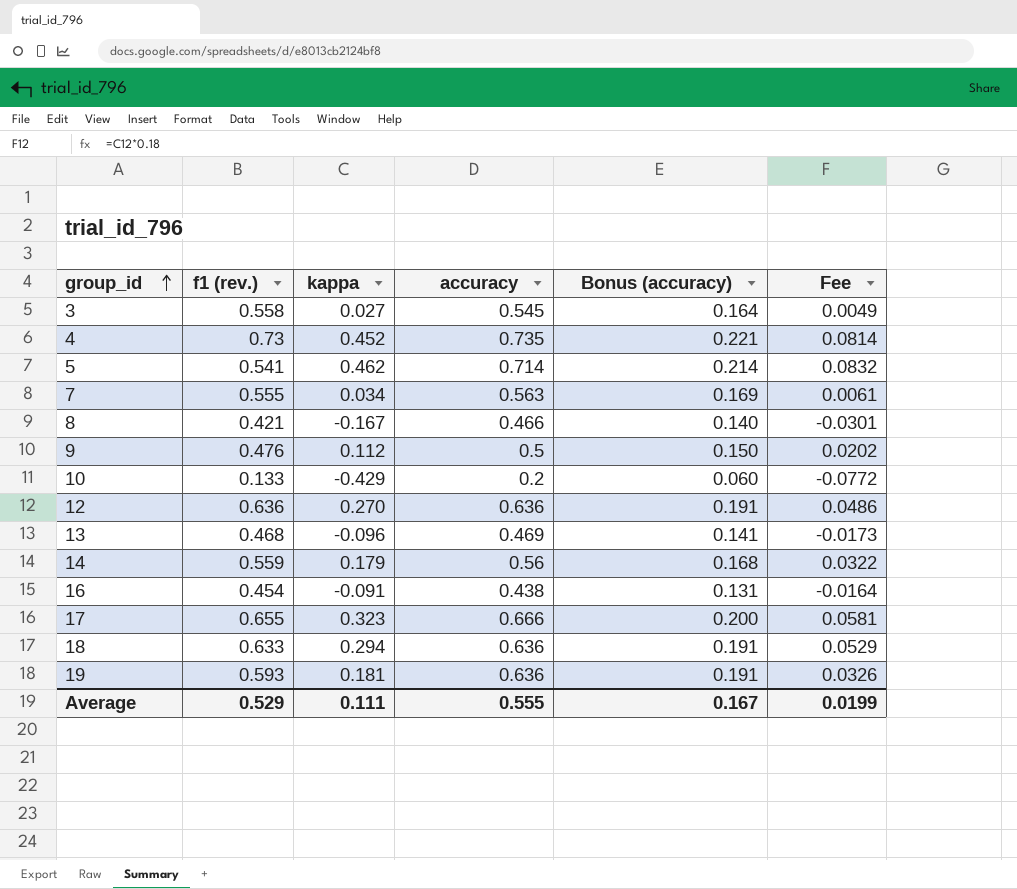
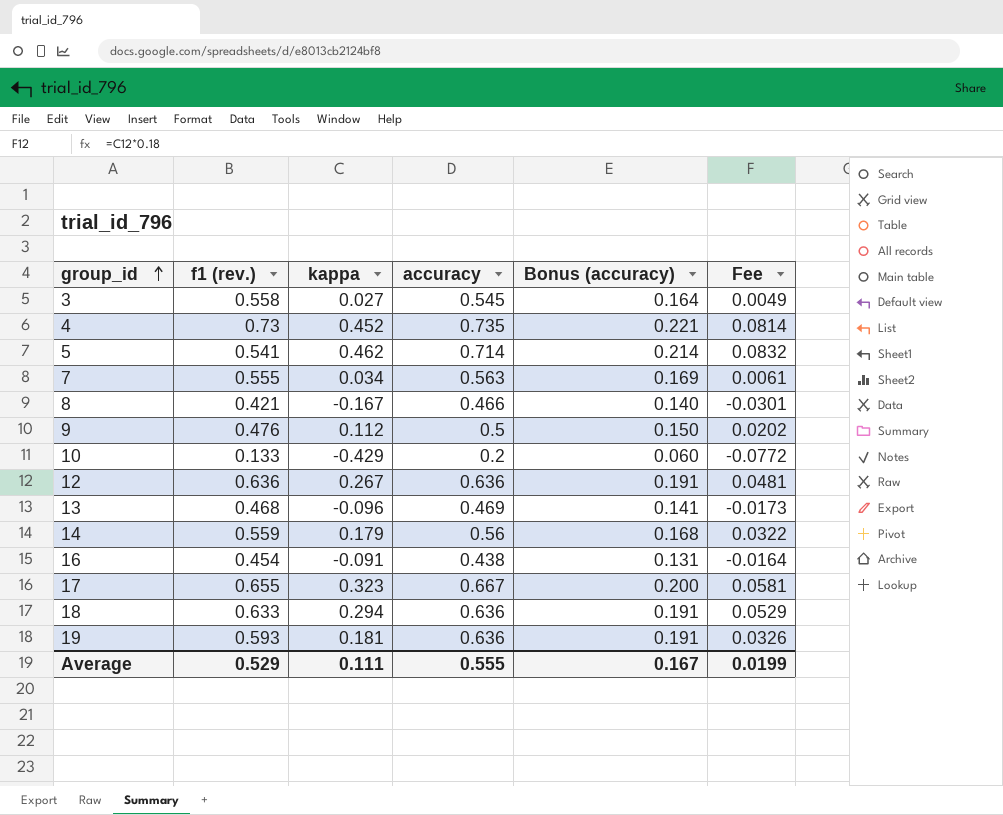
12 | kappa: 0.270 -> 0.267
12 | Fee: 0.0486 -> 0.0481
17 | accuracy: 0.666 -> 0.667

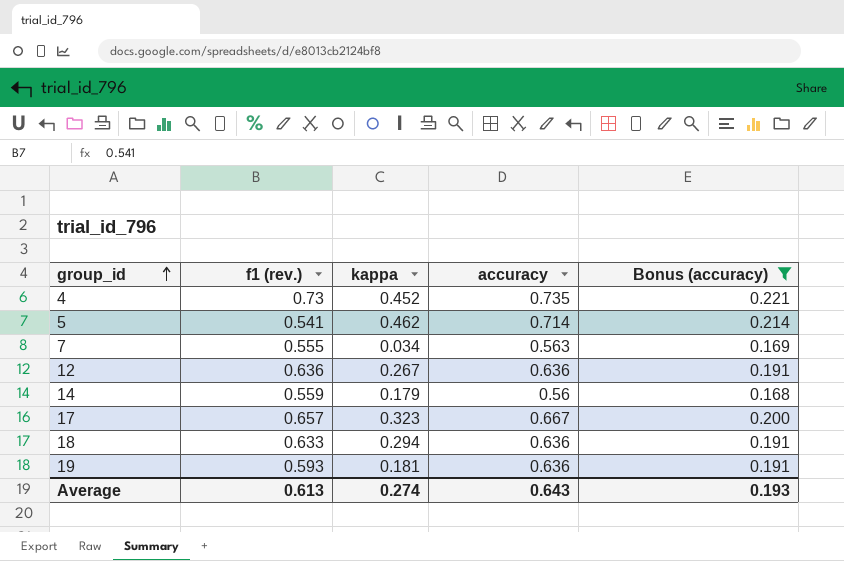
filter: none -> Bonus (accuracy) >= 0.168
column Fee | formula: [kappa] * 0.18 -> none
17 | f1 (rev.): 0.655 -> 0.657
Average | f1 (rev.): 0.529 -> 0.613
Average | kappa: 0.111 -> 0.274
Average | accuracy: 0.555 -> 0.643
Average | Bonus (accuracy): 0.167 -> 0.193

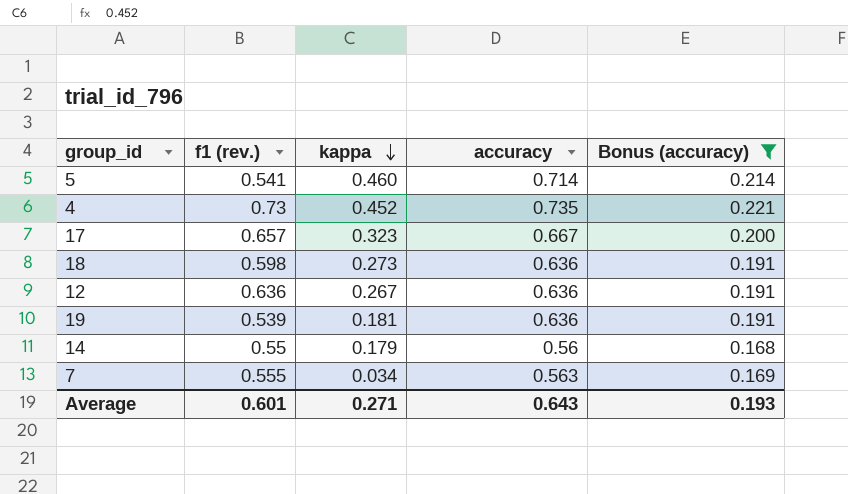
row order: group_id ascending -> kappa descending
5 | kappa: 0.462 -> 0.460
18 | f1 (rev.): 0.633 -> 0.598
18 | kappa: 0.294 -> 0.273
19 | f1 (rev.): 0.593 -> 0.539
14 | f1 (rev.): 0.559 -> 0.55
Average | f1 (rev.): 0.613 -> 0.601
Average | kappa: 0.274 -> 0.271

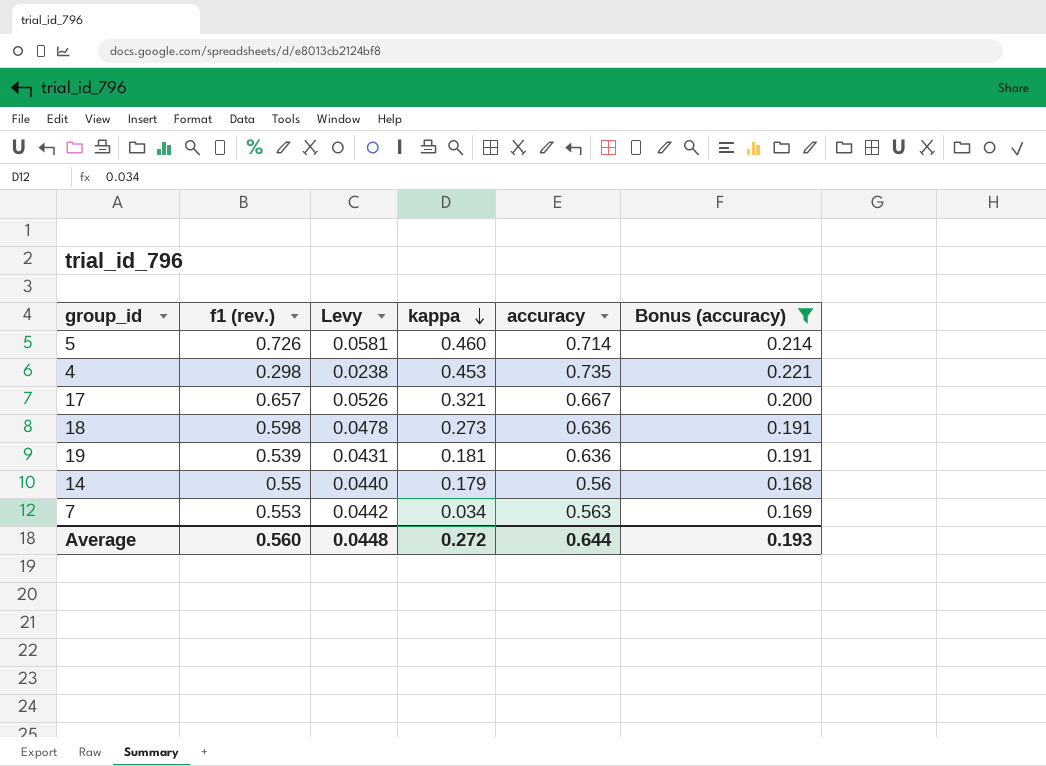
column Levy | formula: none -> [f1 (rev.)] * 0.08
row 12: 0.636 | 0.267 | 0.636 | 0.191 -> none
5 | f1 (rev.): 0.541 -> 0.726
4 | f1 (rev.): 0.73 -> 0.298
4 | kappa: 0.452 -> 0.453
17 | kappa: 0.323 -> 0.321
7 | f1 (rev.): 0.555 -> 0.553
Average | f1 (rev.): 0.601 -> 0.560
Average | kappa: 0.271 -> 0.272
Average | accuracy: 0.643 -> 0.644

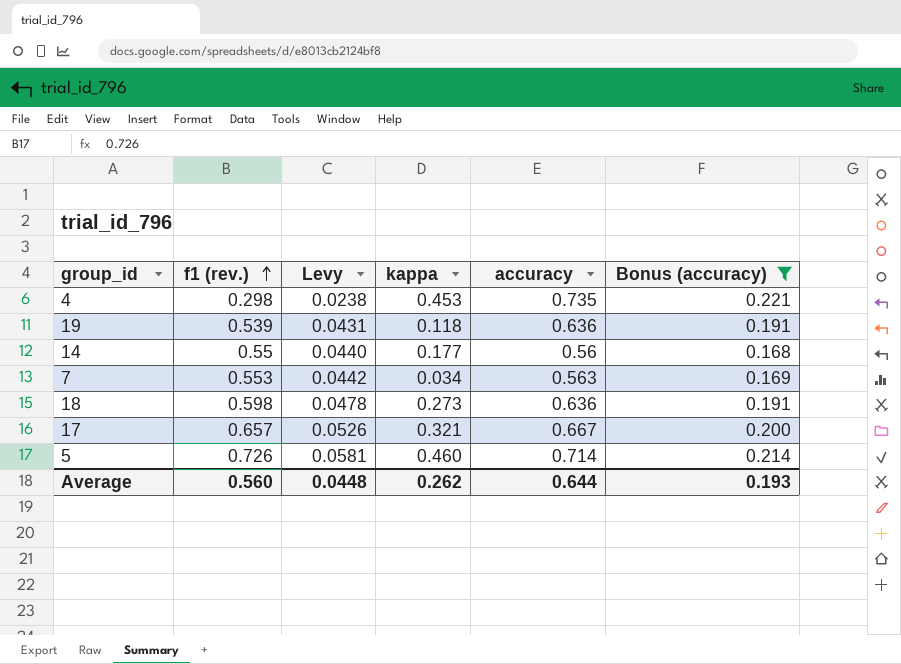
row order: kappa descending -> f1 (rev.) ascending
19 | kappa: 0.181 -> 0.118
14 | kappa: 0.179 -> 0.177
Average | kappa: 0.272 -> 0.262

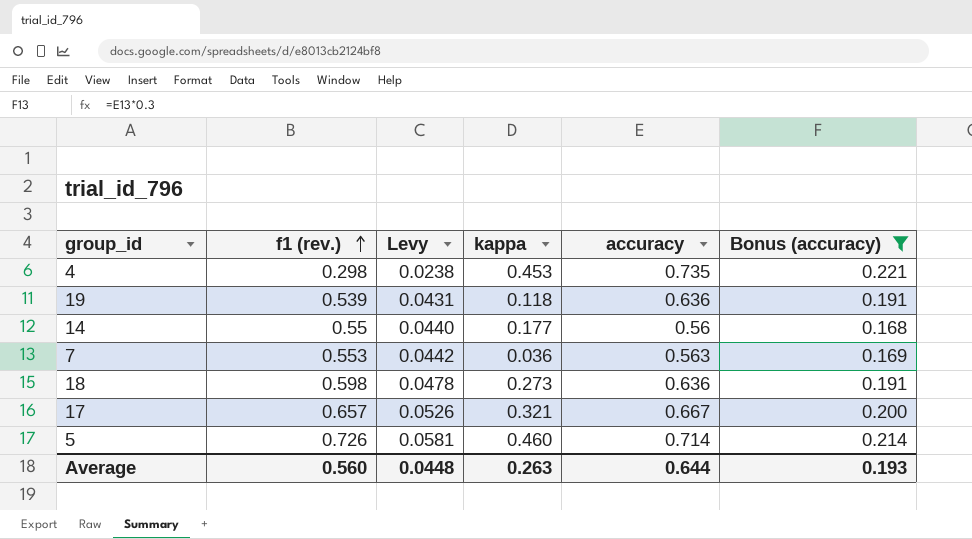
7 | kappa: 0.034 -> 0.036
Average | kappa: 0.262 -> 0.263

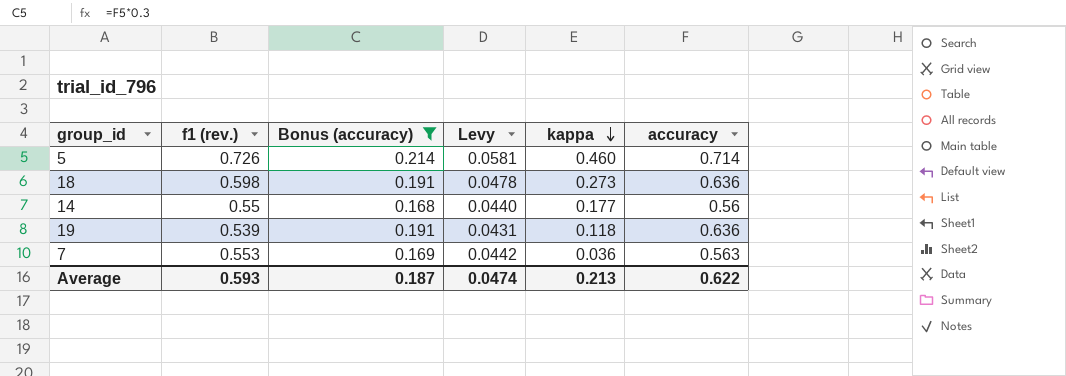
row order: f1 (rev.) ascending -> kappa descending
column Bonus (accuracy) | position: 6 -> 3
row 4: 0.298 | 0.0238 | 0.453 | 0.735 | 0.221 -> none
row 17: 0.657 | 0.0526 | 0.321 | 0.667 | 0.200 -> none
Average | f1 (rev.): 0.560 -> 0.593
Average | Bonus (accuracy): 0.193 -> 0.187
Average | Levy: 0.0448 -> 0.0474
Average | kappa: 0.263 -> 0.213
Average | accuracy: 0.644 -> 0.622

